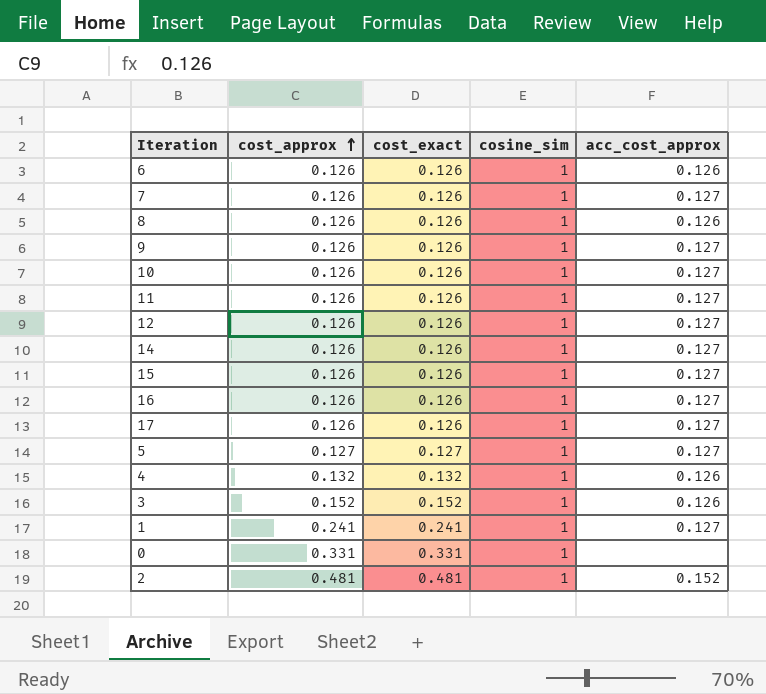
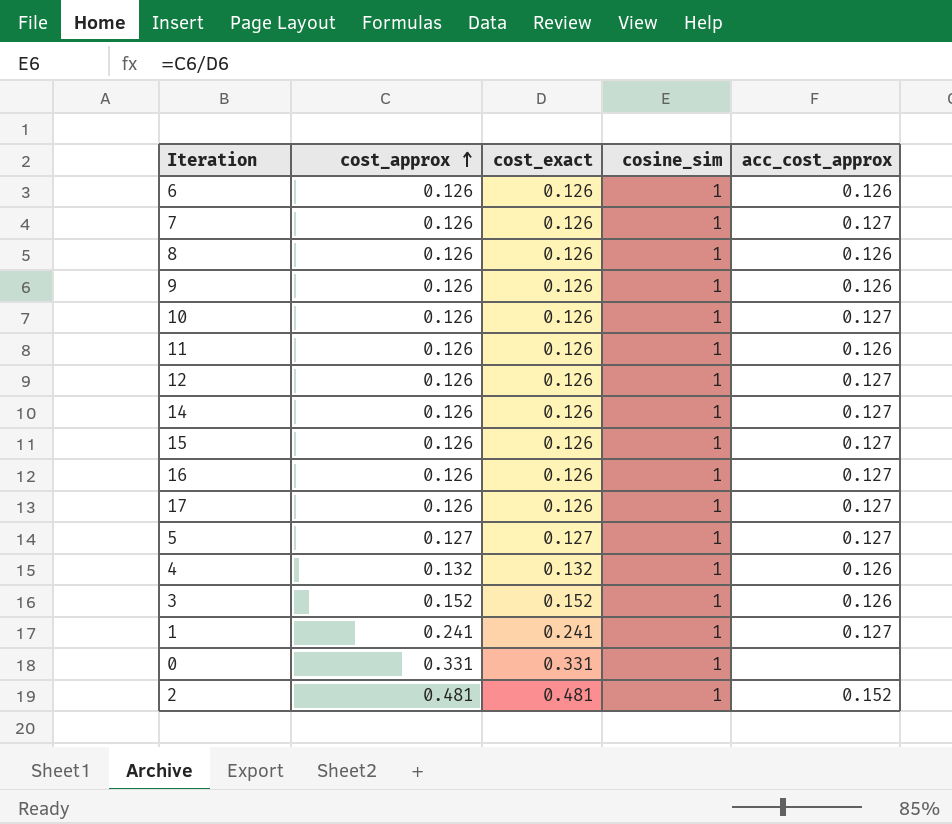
9 | acc_cost_approx: 0.127 -> 0.126
11 | acc_cost_approx: 0.127 -> 0.126

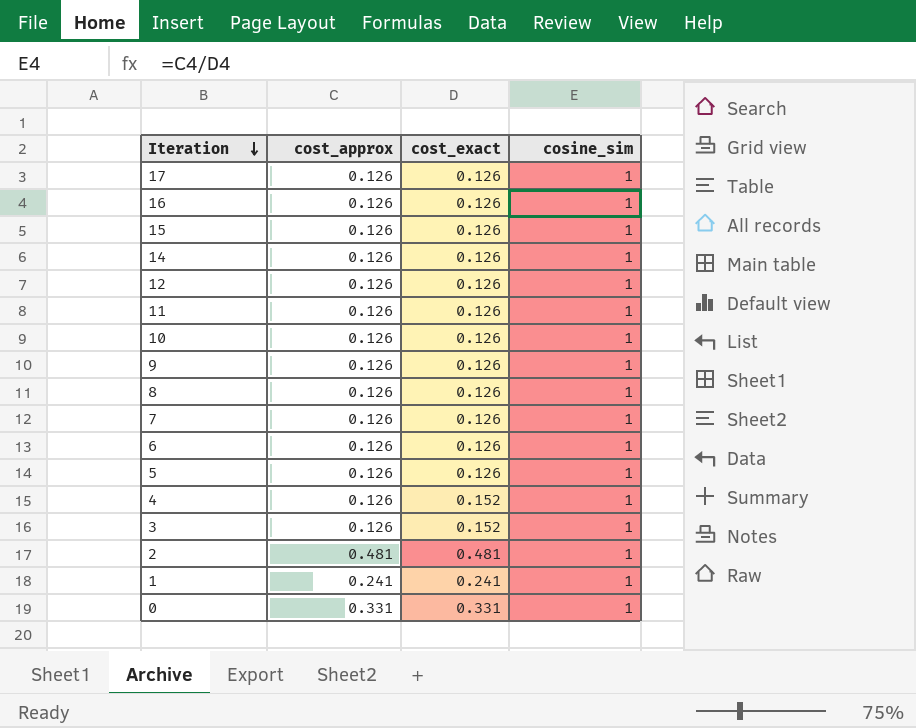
row order: cost_approx ascending -> Iteration descending
column acc_cost_approx | position: 5 -> none
5 | cost_approx: 0.127 -> 0.126
5 | cost_exact: 0.127 -> 0.126
4 | cost_approx: 0.132 -> 0.126
4 | cost_exact: 0.132 -> 0.152
3 | cost_approx: 0.152 -> 0.126

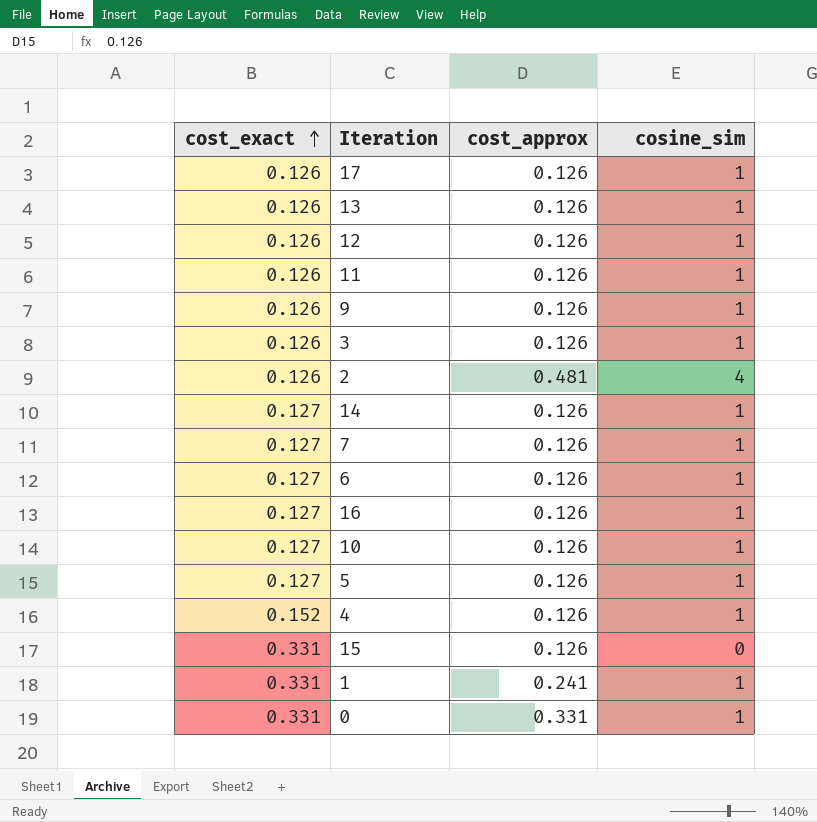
row order: Iteration descending -> cost_exact ascending
column cost_exact | position: 3 -> 1
row 8: 0.126 | 0.126 | 1 -> none
row 13: none -> 0.126 | 0.126 | 1
3 | cost_exact: 0.152 -> 0.126
2 | cost_exact: 0.481 -> 0.126
2 | cosine_sim: 1 -> 4
14 | cost_exact: 0.126 -> 0.127
7 | cost_exact: 0.126 -> 0.127
6 | cost_exact: 0.126 -> 0.127
16 | cost_exact: 0.126 -> 0.127
10 | cost_exact: 0.126 -> 0.127
5 | cost_exact: 0.126 -> 0.127
15 | cost_exact: 0.126 -> 0.331
15 | cosine_sim: 1 -> 0
1 | cost_exact: 0.241 -> 0.331

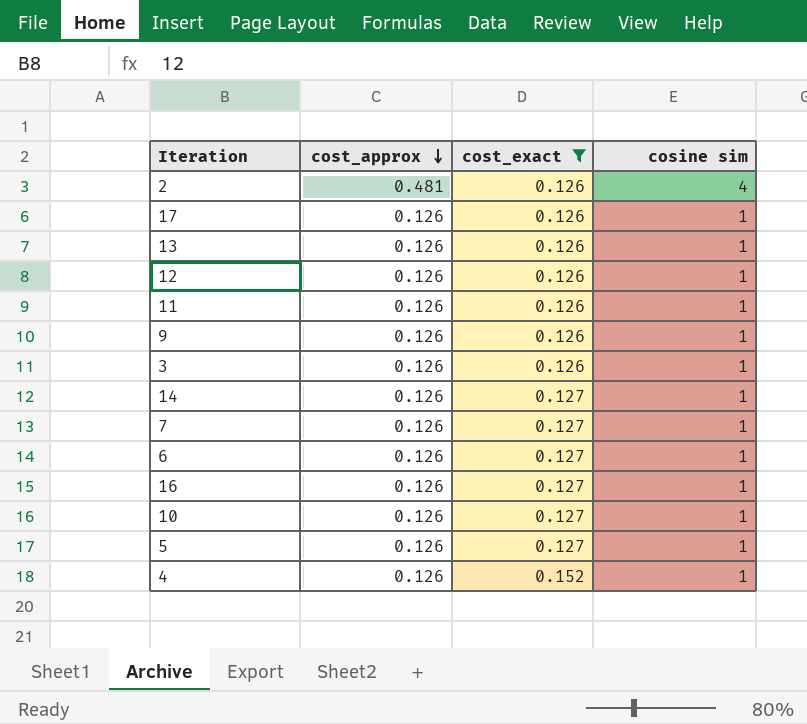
filter: none -> cost_exact != 0.331
row order: cost_exact ascending -> cost_approx descending
column cost_exact | position: 1 -> 3
column name: cosine_sim -> cosine sim

